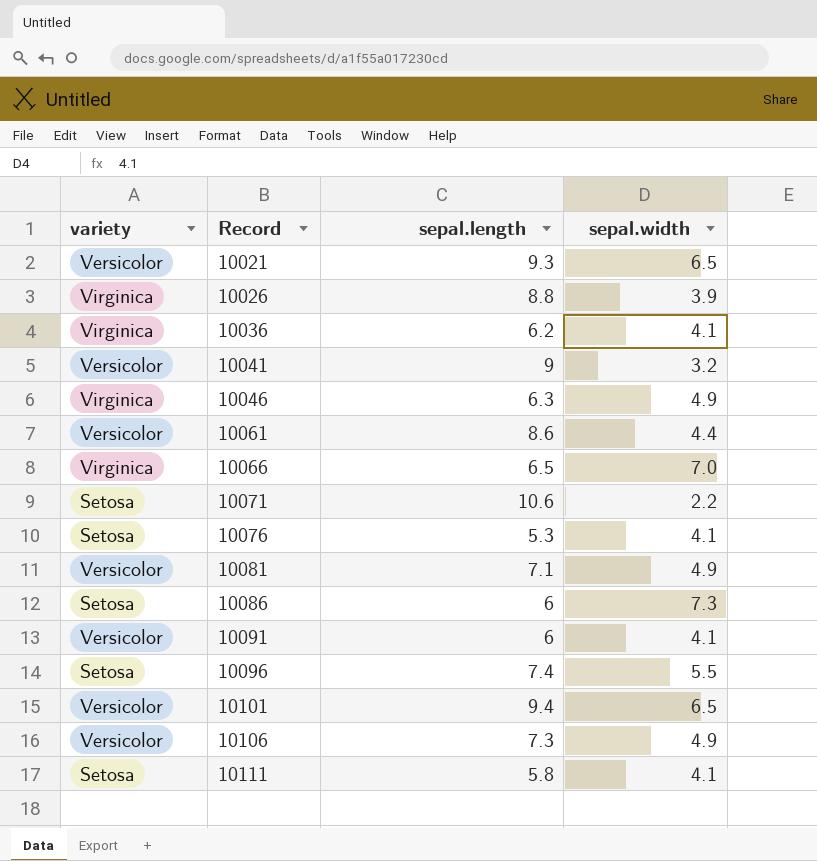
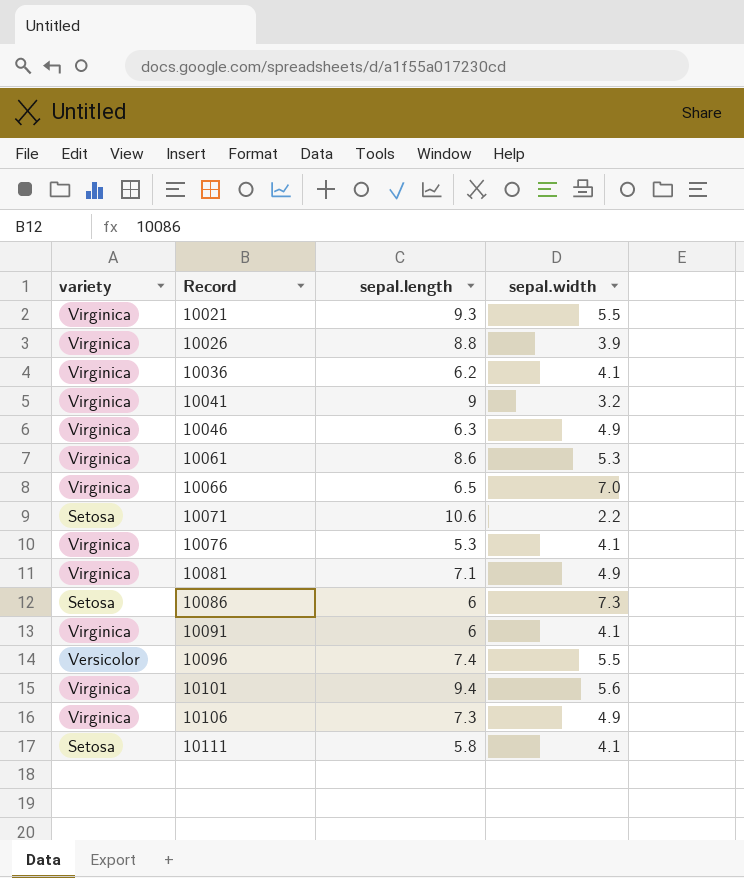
10021 | variety: Versicolor -> Virginica
10021 | sepal.width: 6.5 -> 5.5
10041 | variety: Versicolor -> Virginica
10061 | variety: Versicolor -> Virginica
10061 | sepal.width: 4.4 -> 5.3
10076 | variety: Setosa -> Virginica
10081 | variety: Versicolor -> Virginica
10091 | variety: Versicolor -> Virginica
10096 | variety: Setosa -> Versicolor
10101 | variety: Versicolor -> Virginica
10101 | sepal.width: 6.5 -> 5.6
10106 | variety: Versicolor -> Virginica

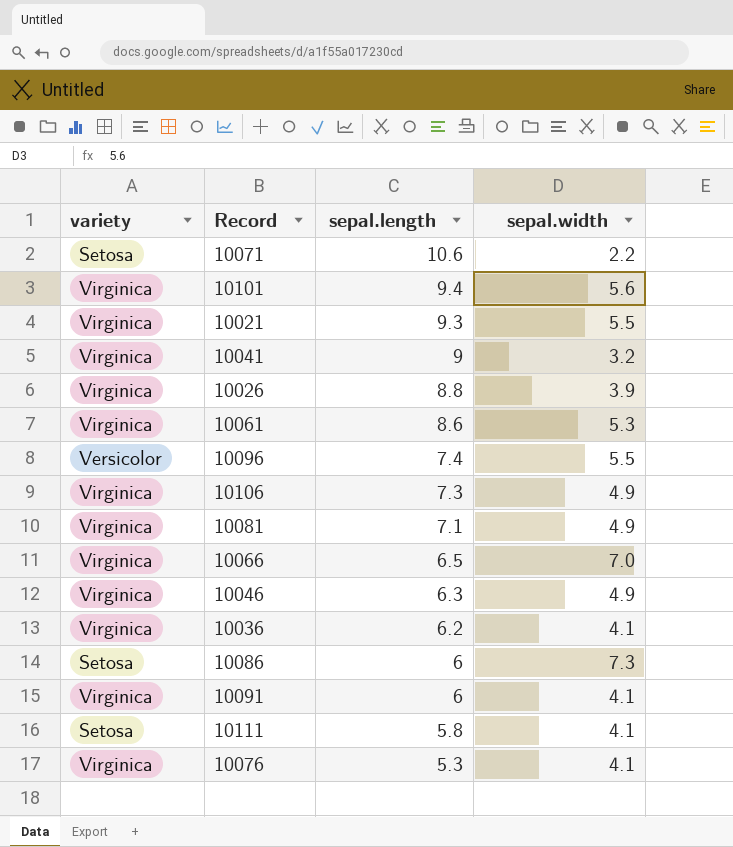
row order: Record ascending -> sepal.length descending

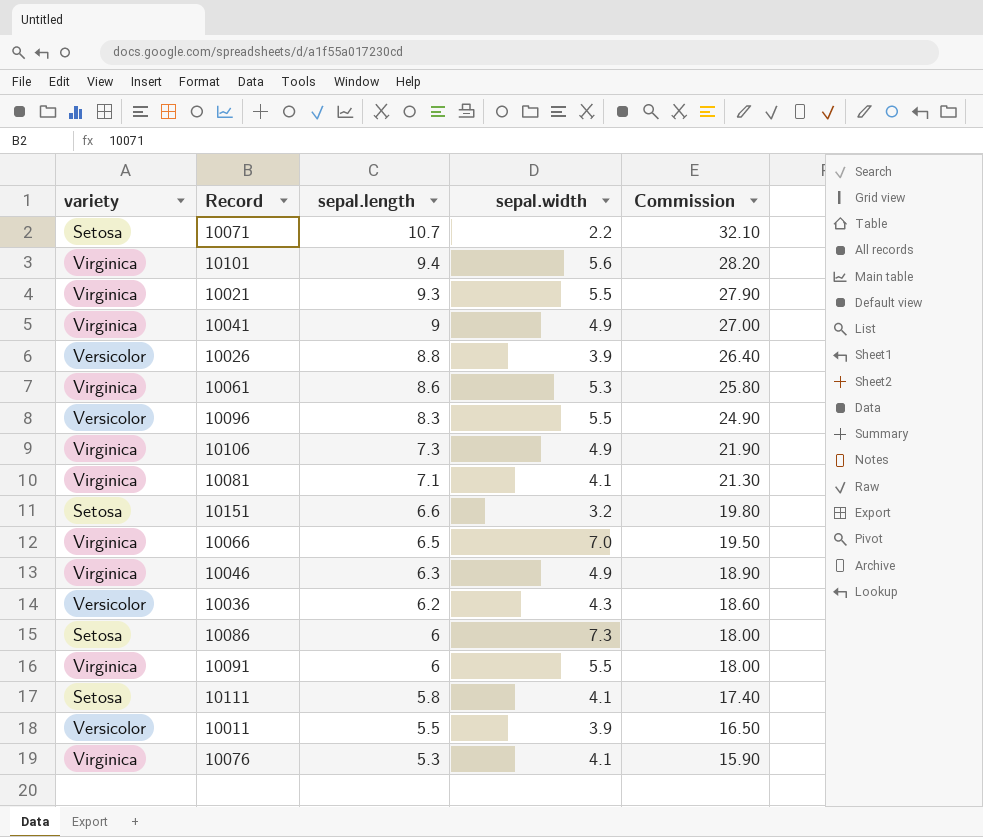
column Commission | formula: none -> [sepal.length] * 3
10071 | sepal.length: 10.6 -> 10.7
10041 | sepal.width: 3.2 -> 4.9
10026 | variety: Virginica -> Versicolor
10096 | sepal.length: 7.4 -> 8.3
10081 | sepal.width: 4.9 -> 4.1
row 10151: none -> Setosa | 6.6 | 3.2 | 19.80
10036 | variety: Virginica -> Versicolor
10036 | sepal.width: 4.1 -> 4.3
10091 | sepal.width: 4.1 -> 5.5
row 10011: none -> Versicolor | 5.5 | 3.9 | 16.50

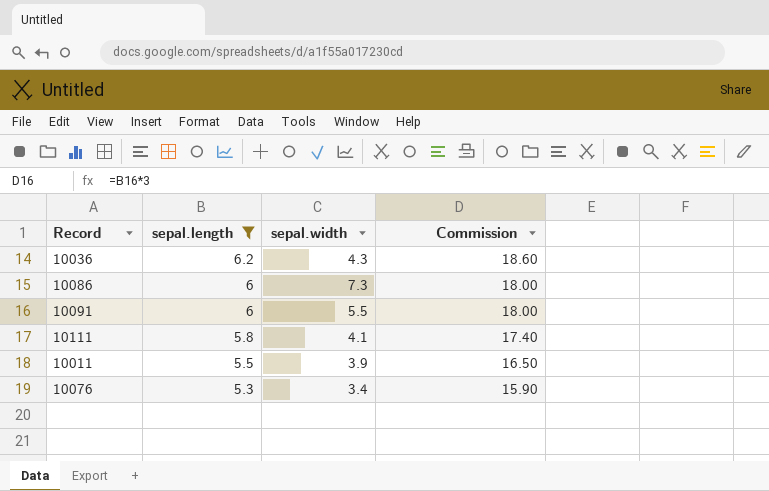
filter: none -> sepal.length <= 6.2
column variety | position: 1 -> none
10076 | sepal.width: 4.1 -> 3.4

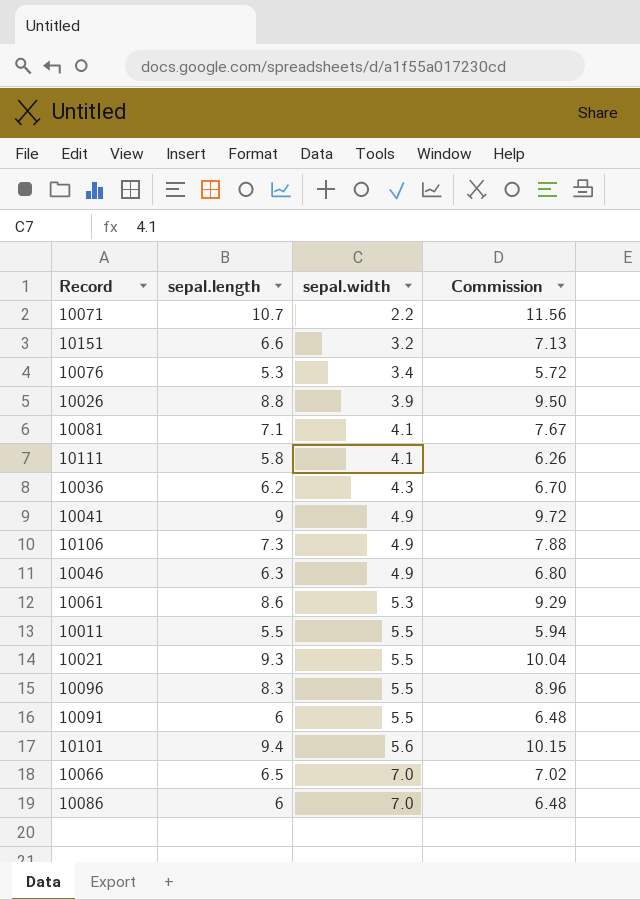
filter: sepal.length <= 6.2 -> none
row order: sepal.length descending -> sepal.width ascending
column Commission | formula: [sepal.length] * 3 -> [sepal.length] * 1.08
10011 | sepal.width: 3.9 -> 5.5
10086 | sepal.width: 7.3 -> 7.0

